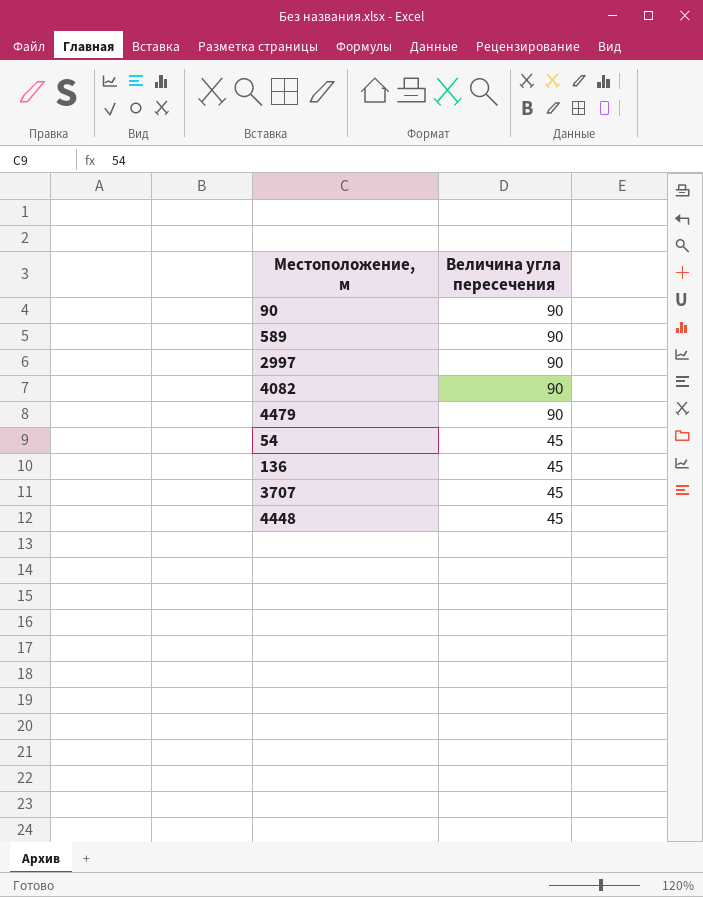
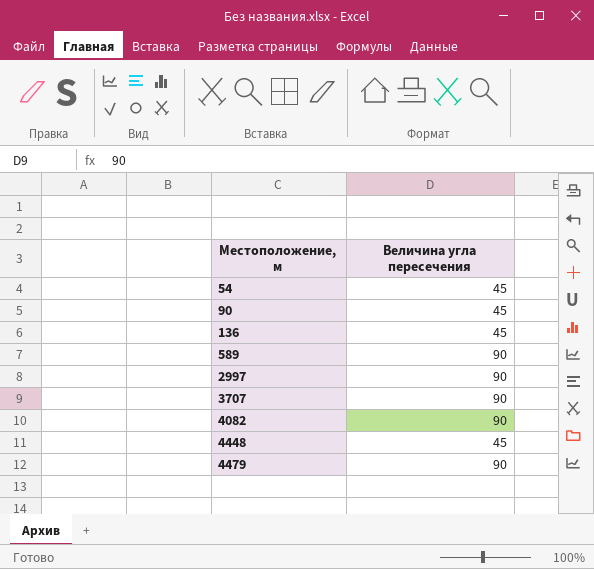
row order: Величина угла пересечения descending -> Местоположение, м ascending
90 | Величина угла пересечения: 90 -> 45
3707 | Величина угла пересечения: 45 -> 90

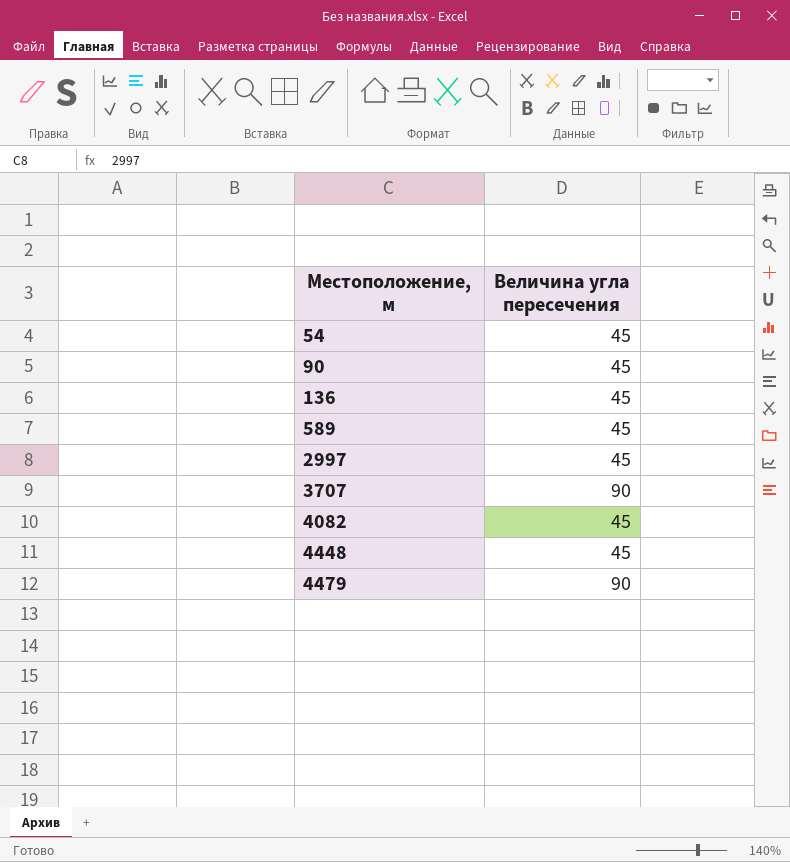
589 | Величина угла пересечения: 90 -> 45
2997 | Величина угла пересечения: 90 -> 45
4082 | Величина угла пересечения: 90 -> 45

